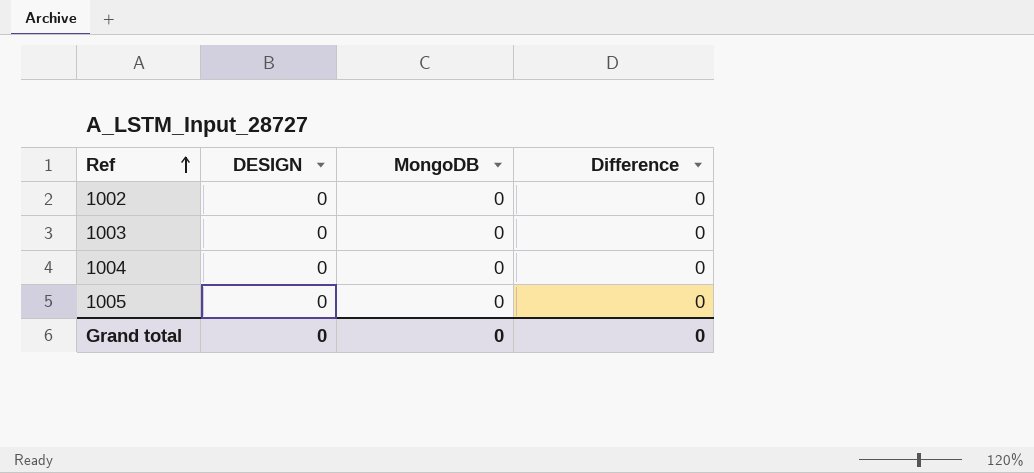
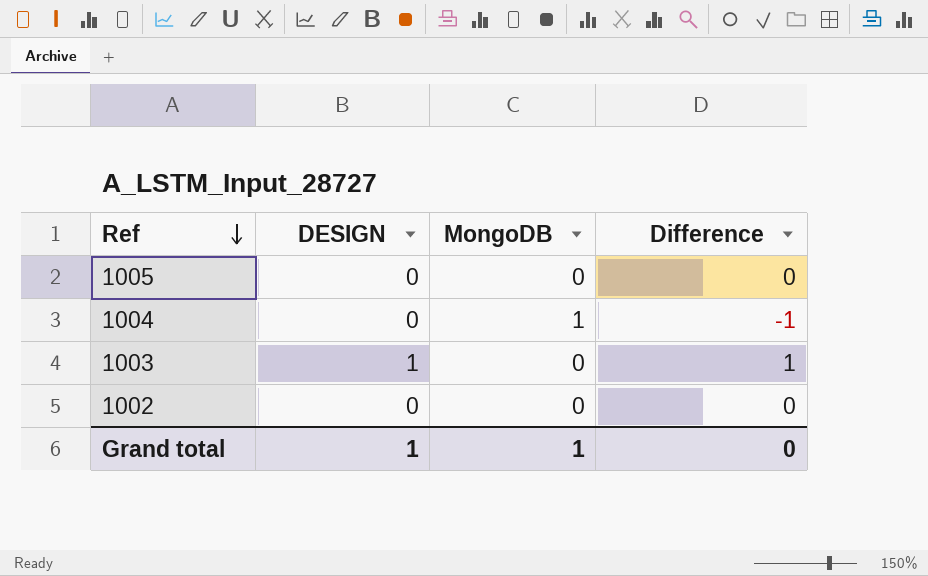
row order: Ref ascending -> Ref descending
1004 | MongoDB: 0 -> 1
1004 | Difference: 0 -> -1
1003 | DESIGN: 0 -> 1
1003 | Difference: 0 -> 1
Grand total | DESIGN: 0 -> 1
Grand total | MongoDB: 0 -> 1

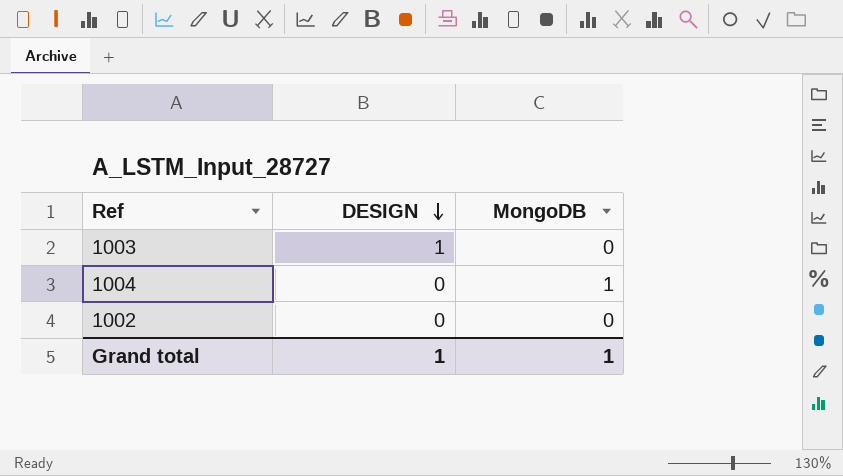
row order: Ref descending -> DESIGN descending
column Difference | formula: [DESIGN] - [MongoDB] -> none
row 1005: 0 | 0 | 0 -> none

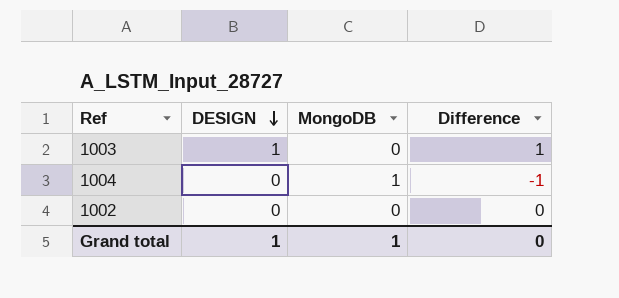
column Difference | formula: none -> [DESIGN] - [MongoDB]

